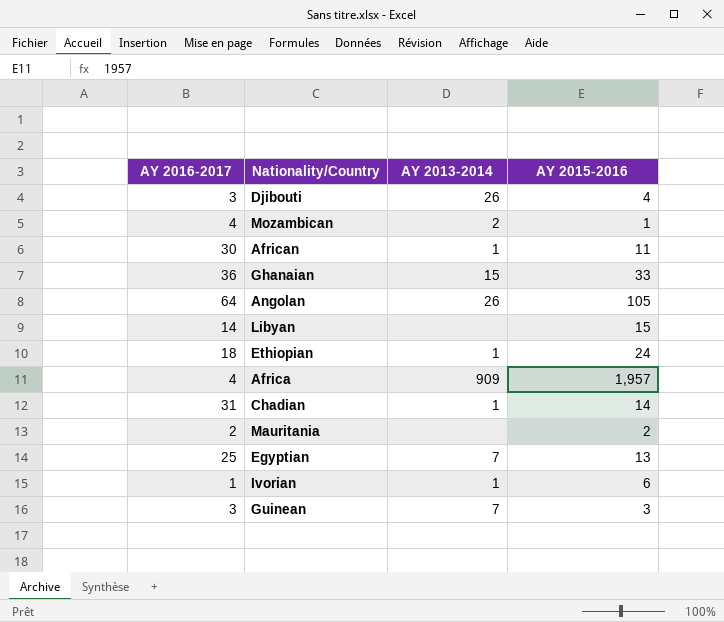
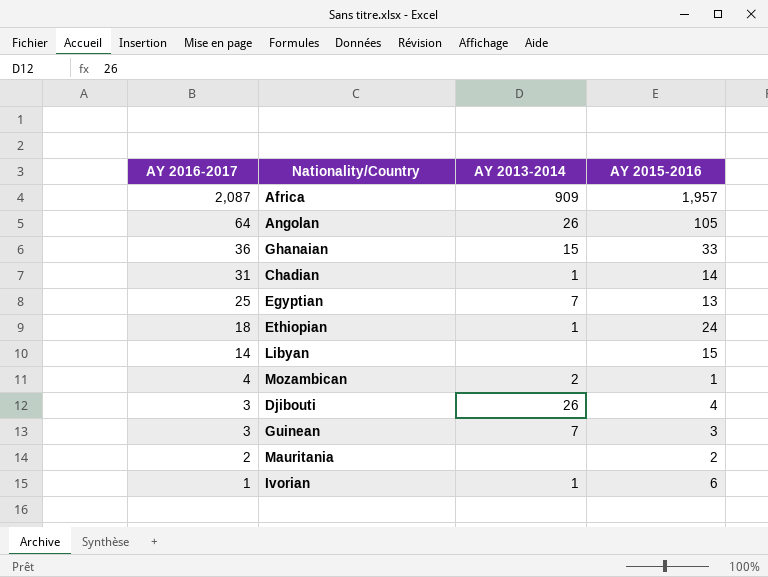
row order: none -> AY 2016-2017 descending
row African: 30 | 1 | 11 -> none
Africa | AY 2016-2017: 4 -> 2,087

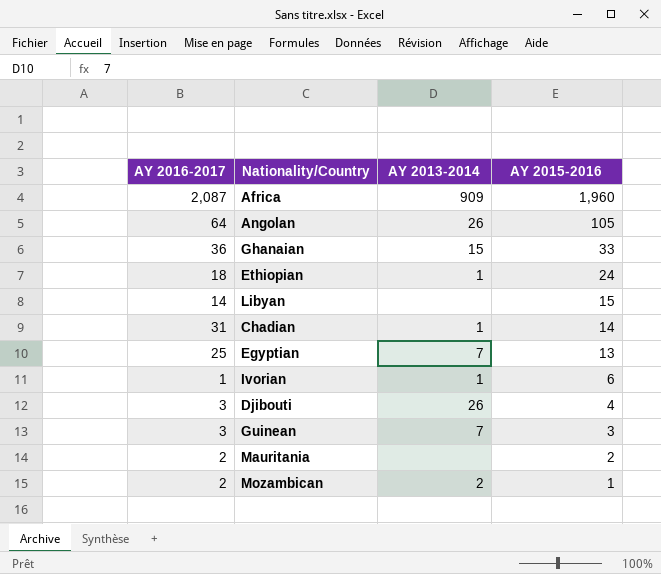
row order: AY 2016-2017 descending -> AY 2015-2016 descending
Africa | AY 2015-2016: 1,957 -> 1,960
Mozambican | AY 2016-2017: 4 -> 2

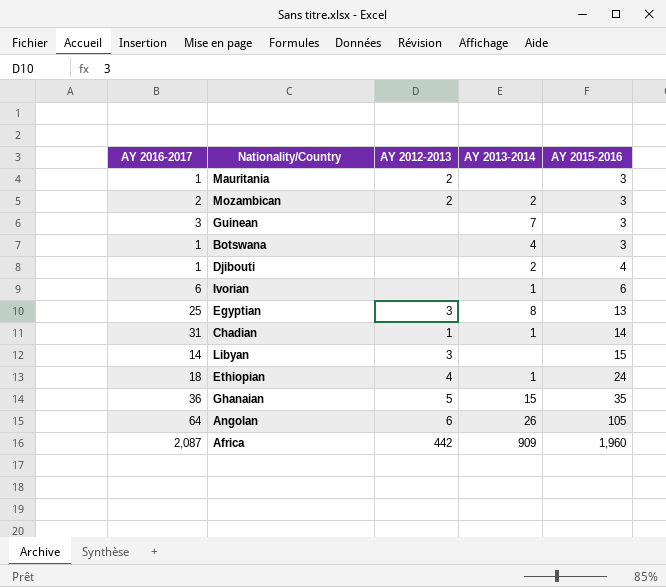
row order: AY 2015-2016 descending -> AY 2015-2016 ascending
column AY 2012-2013 | position: none -> 3
Mauritania | AY 2016-2017: 2 -> 1
Mauritania | AY 2015-2016: 2 -> 3
Mozambican | AY 2015-2016: 1 -> 3
row Botswana: none -> 1 | none | 4 | 3
Djibouti | AY 2016-2017: 3 -> 1
Djibouti | AY 2013-2014: 26 -> 2
Ivorian | AY 2016-2017: 1 -> 6
Egyptian | AY 2013-2014: 7 -> 8
Ghanaian | AY 2015-2016: 33 -> 35

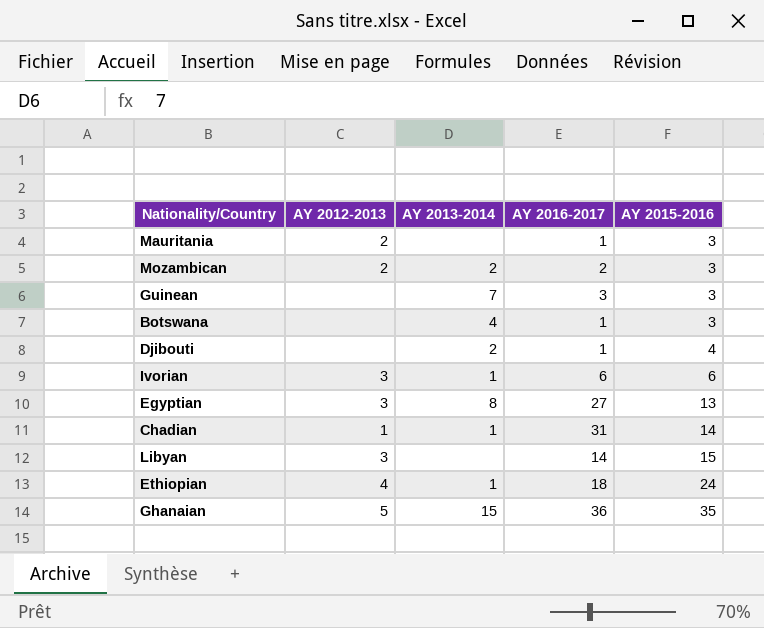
column AY 2016-2017 | position: 1 -> 4
row Angolan: 64 | 6 | 26 | 105 -> none
row Africa: 2,087 | 442 | 909 | 1,960 -> none
Ivorian | AY 2012-2013: none -> 3
Egyptian | AY 2016-2017: 25 -> 27

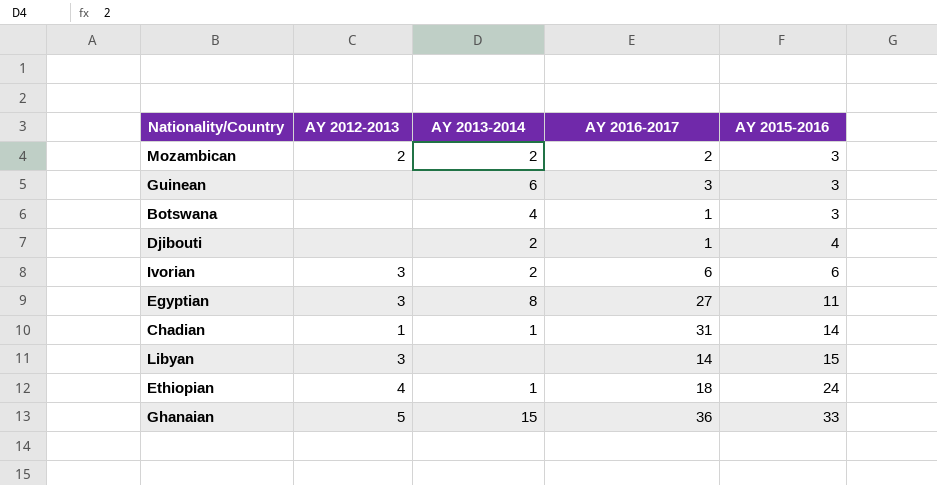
row Mauritania: 2 | none | 1 | 3 -> none
Guinean | AY 2013-2014: 7 -> 6
Ivorian | AY 2013-2014: 1 -> 2
Egyptian | AY 2015-2016: 13 -> 11
Ghanaian | AY 2015-2016: 35 -> 33

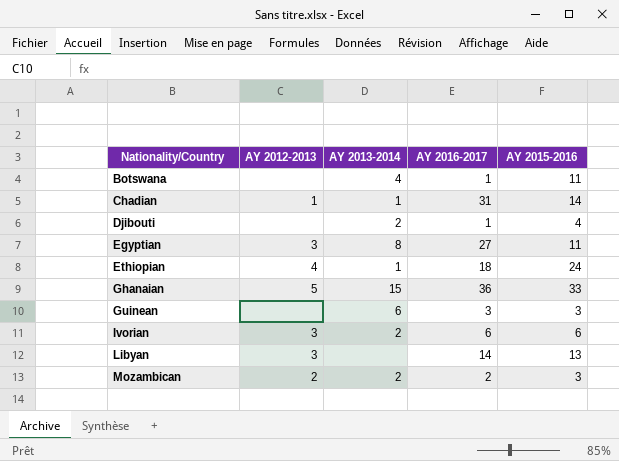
row order: AY 2015-2016 ascending -> Nationality/Country ascending
Botswana | AY 2015-2016: 3 -> 11
Libyan | AY 2015-2016: 15 -> 13

